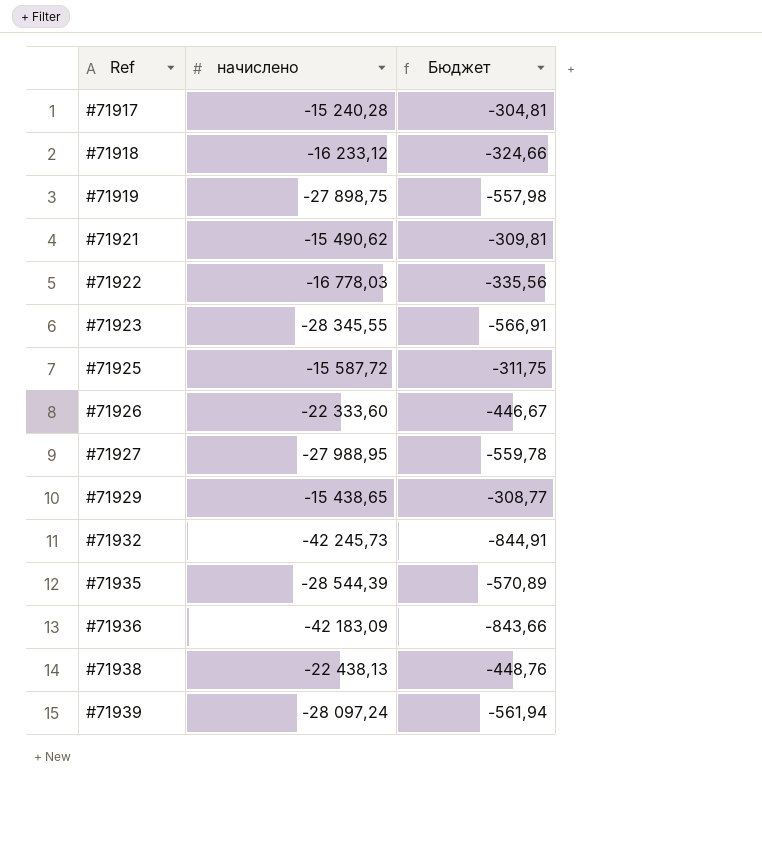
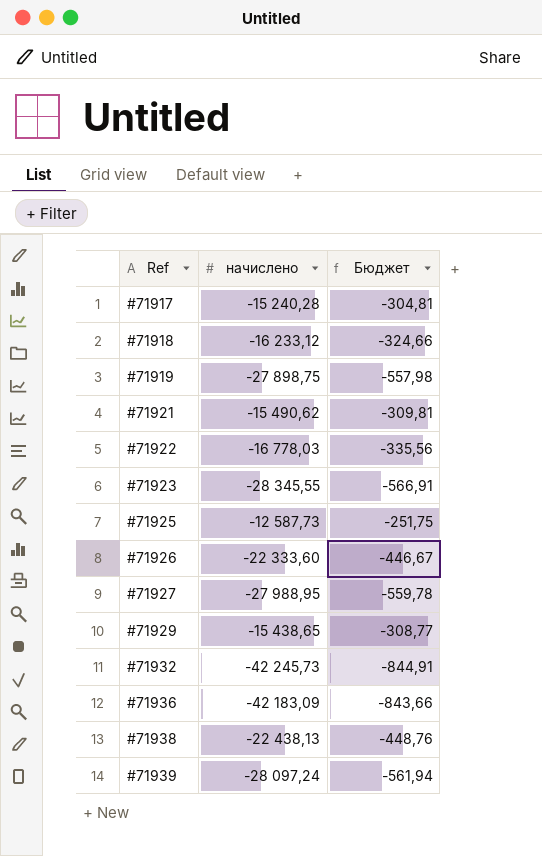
row #71935: -28 544,39 | -570,89 -> none
#71925 | начислено: -15 587,72 -> -12 587,73
#71925 | Бюджет: -311,75 -> -251,75

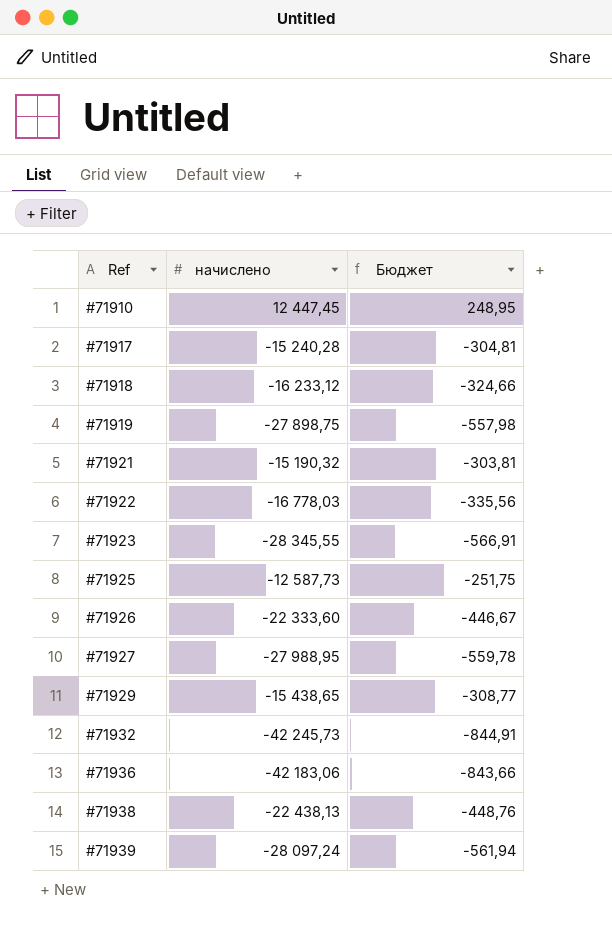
row #71910: none -> 12 447,45 | 248,95
#71921 | начислено: -15 490,62 -> -15 190,32
#71921 | Бюджет: -309,81 -> -303,81
#71936 | начислено: -42 183,09 -> -42 183,06

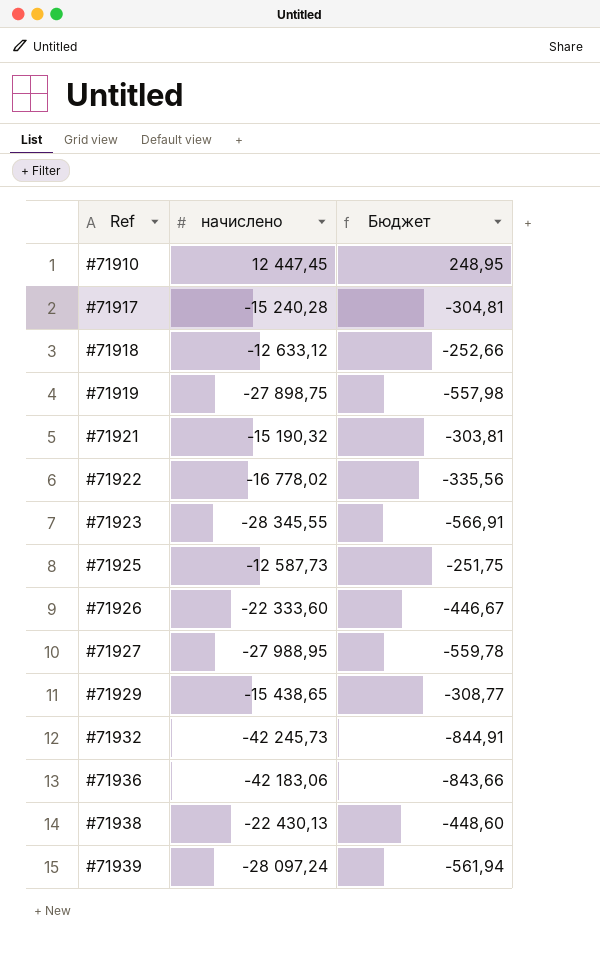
#71918 | начислено: -16 233,12 -> -12 633,12
#71918 | Бюджет: -324,66 -> -252,66
#71922 | начислено: -16 778,03 -> -16 778,02
#71938 | начислено: -22 438,13 -> -22 430,13
#71938 | Бюджет: -448,76 -> -448,60

